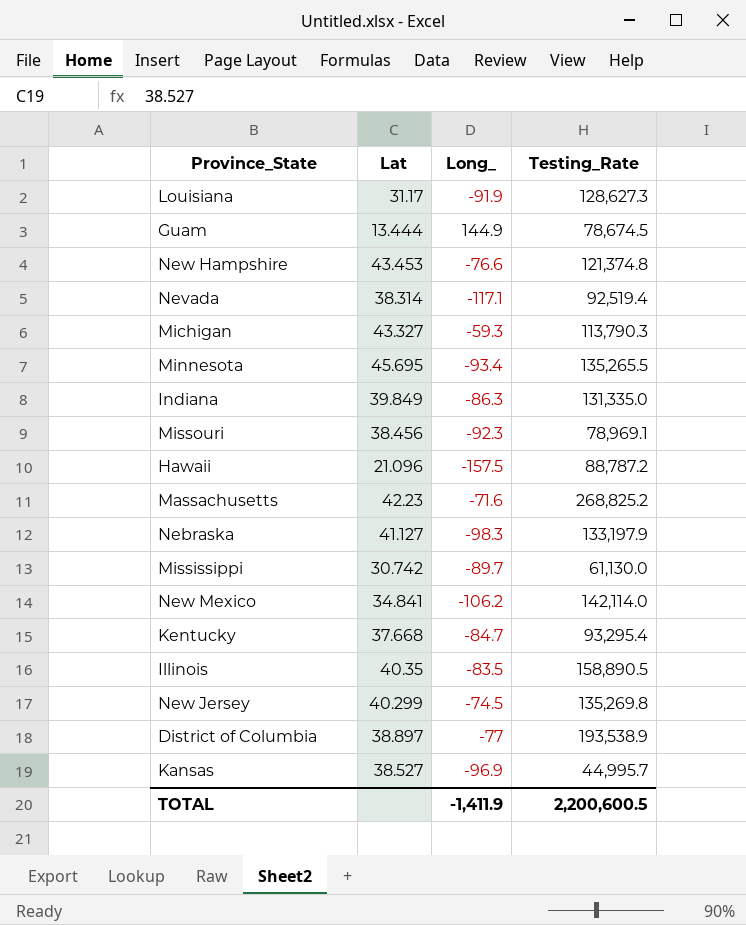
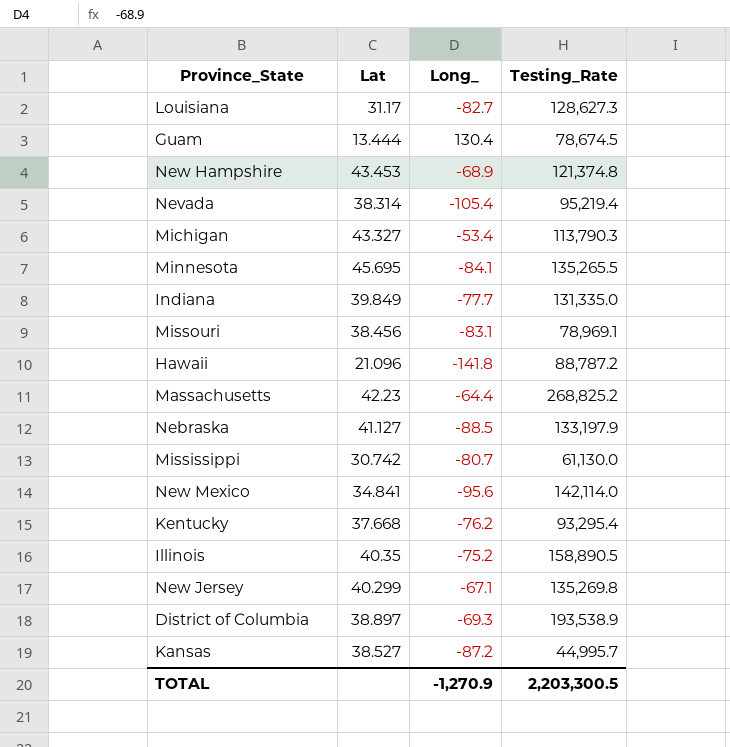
Louisiana | Long_: -91.9 -> -82.7
Guam | Long_: 144.9 -> 130.4
New Hampshire | Long_: -76.6 -> -68.9
Nevada | Long_: -117.1 -> -105.4
Nevada | Testing_Rate: 92,519.4 -> 95,219.4
Michigan | Long_: -59.3 -> -53.4
Minnesota | Long_: -93.4 -> -84.1
Indiana | Long_: -86.3 -> -77.7
Missouri | Long_: -92.3 -> -83.1
Hawaii | Long_: -157.5 -> -141.8
Massachusetts | Long_: -71.6 -> -64.4
Nebraska | Long_: -98.3 -> -88.5
Mississippi | Long_: -89.7 -> -80.7
New Mexico | Long_: -106.2 -> -95.6
Kentucky | Long_: -84.7 -> -76.2
Illinois | Long_: -83.5 -> -75.2
New Jersey | Long_: -74.5 -> -67.1
District of Columbia | Long_: -77 -> -69.3
Kansas | Long_: -96.9 -> -87.2
TOTAL | Long_: -1,411.9 -> -1,270.9
TOTAL | Testing_Rate: 2,200,600.5 -> 2,203,300.5

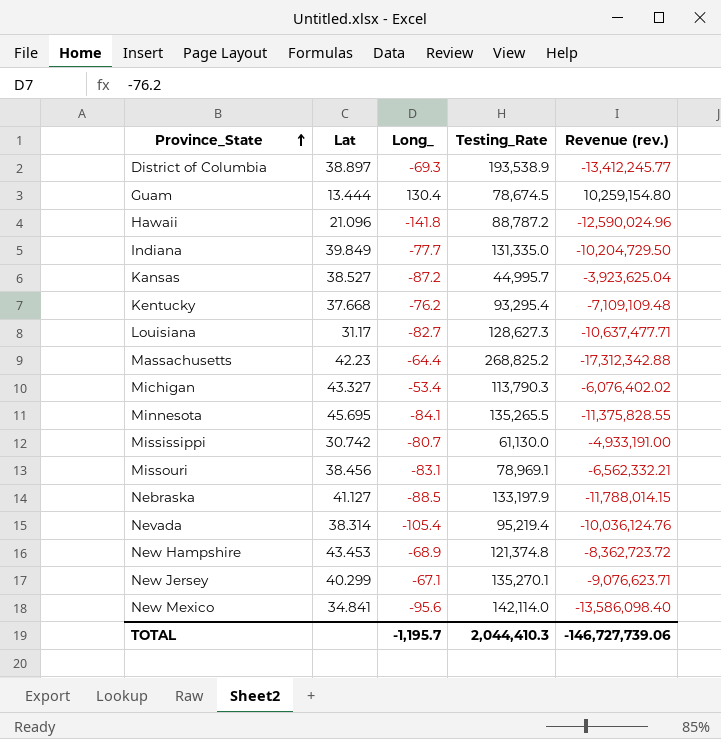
row order: none -> Province_State ascending
column Revenue (rev.) | formula: none -> [Long_] * [Testing_Rate]
row Illinois: 40.35 | -75.2 | 158,890.5 -> none
New Jersey | Testing_Rate: 135,269.8 -> 135,270.1
TOTAL | Long_: -1,270.9 -> -1,195.7
TOTAL | Testing_Rate: 2,203,300.5 -> 2,044,410.3

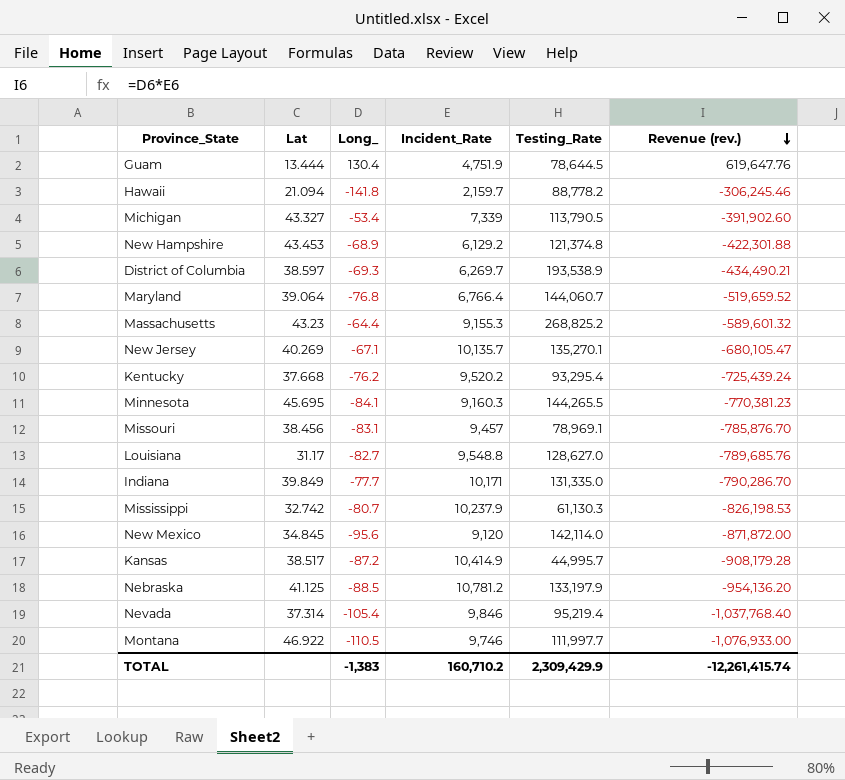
row order: Province_State ascending -> Revenue (rev.) descending
column Incident_Rate | position: none -> 4
column Revenue (rev.) | formula: [Long_] * [Testing_Rate] -> [Long_] * [Incident_Rate]
Guam | Testing_Rate: 78,674.5 -> 78,644.5
Hawaii | Lat: 21.096 -> 21.094
Hawaii | Testing_Rate: 88,787.2 -> 88,778.2
Michigan | Testing_Rate: 113,790.3 -> 113,790.5
District of Columbia | Lat: 38.897 -> 38.597
row Maryland: none -> 39.064 | -76.8 | 6,766.4 | 144,060.7 | -519,659.52
Massachusetts | Lat: 42.23 -> 43.23
New Jersey | Lat: 40.299 -> 40.269
Minnesota | Testing_Rate: 135,265.5 -> 144,265.5
Louisiana | Testing_Rate: 128,627.3 -> 128,627.0
Mississippi | Lat: 30.742 -> 32.742
Mississippi | Testing_Rate: 61,130.0 -> 61,130.3
New Mexico | Lat: 34.841 -> 34.845
Kansas | Lat: 38.527 -> 38.517
Nebraska | Lat: 41.127 -> 41.125
Nevada | Lat: 38.314 -> 37.314
row Montana: none -> 46.922 | -110.5 | 9,746 | 111,997.7 | -1,076,933.00
TOTAL | Long_: -1,195.7 -> -1,383
TOTAL | Testing_Rate: 2,044,410.3 -> 2,309,429.9
TOTAL | Revenue (rev.): -146,727,739.06 -> -12,261,415.74

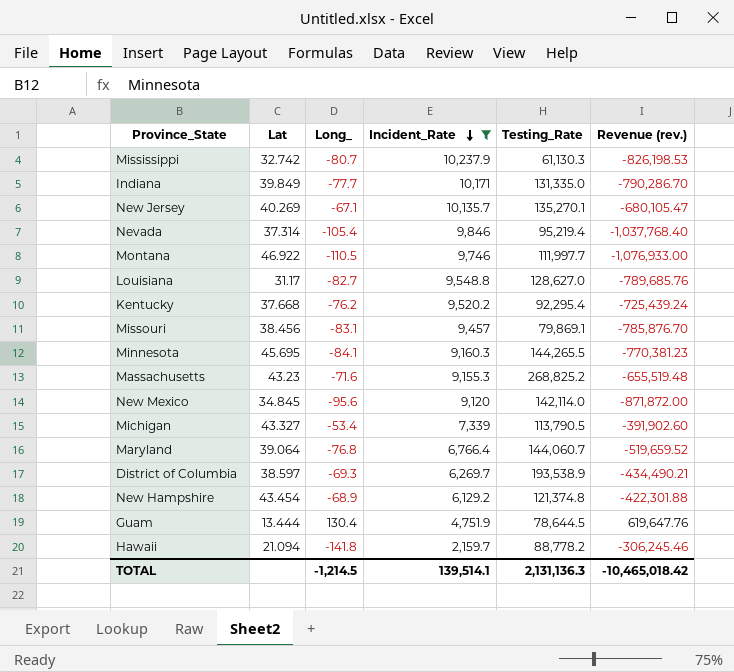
filter: none -> Incident_Rate <= 10,237.9
row order: Revenue (rev.) descending -> Incident_Rate descending
Kentucky | Testing_Rate: 93,295.4 -> 92,295.4
Missouri | Testing_Rate: 78,969.1 -> 79,869.1
Massachusetts | Long_: -64.4 -> -71.6
Massachusetts | Revenue (rev.): -589,601.32 -> -655,519.48
New Hampshire | Lat: 43.453 -> 43.454
TOTAL | Long_: -1,383 -> -1,214.5
TOTAL | Incident_Rate: 160,710.2 -> 139,514.1
TOTAL | Testing_Rate: 2,309,429.9 -> 2,131,136.3
TOTAL | Revenue (rev.): -12,261,415.74 -> -10,465,018.42

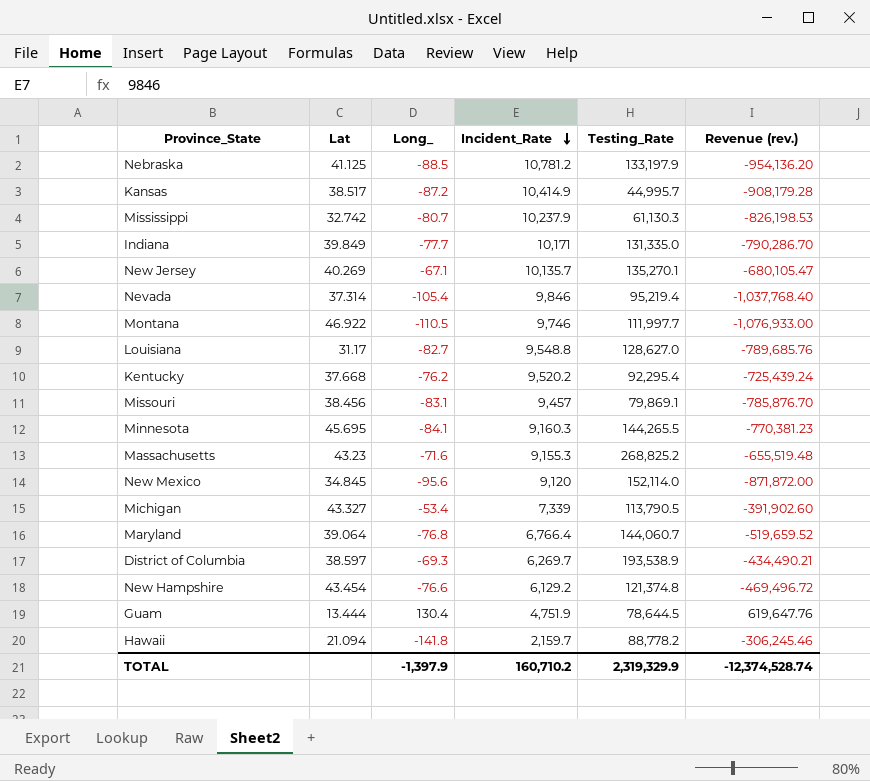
filter: Incident_Rate <= 10,237.9 -> none
New Mexico | Testing_Rate: 142,114.0 -> 152,114.0
New Hampshire | Long_: -68.9 -> -76.6
New Hampshire | Revenue (rev.): -422,301.88 -> -469,496.72
TOTAL | Long_: -1,214.5 -> -1,397.9
TOTAL | Incident_Rate: 139,514.1 -> 160,710.2
TOTAL | Testing_Rate: 2,131,136.3 -> 2,319,329.9
TOTAL | Revenue (rev.): -10,465,018.42 -> -12,374,528.74

